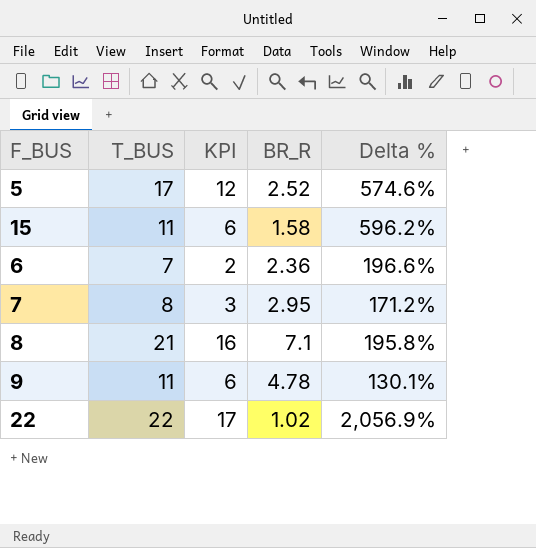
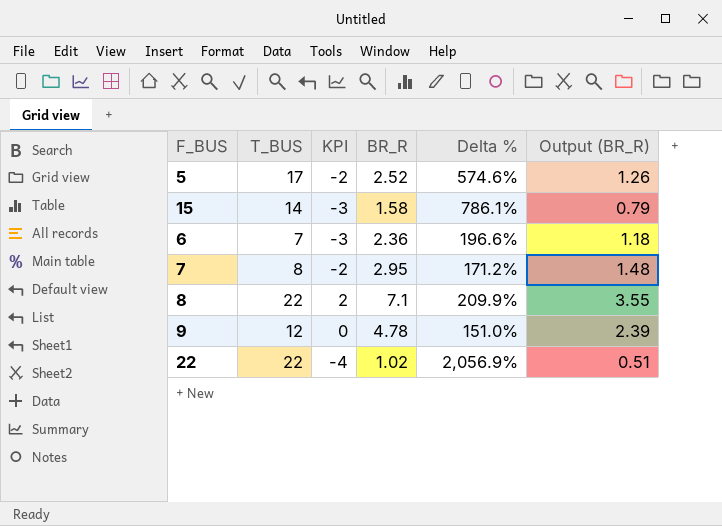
column KPI | formula: [T_BUS] - 5 -> [BR_R] - 5
column Output (BR_R) | formula: none -> [BR_R] * 0.5
15 | T_BUS: 11 -> 14
15 | Delta %: 596.2% -> 786.1%
8 | T_BUS: 21 -> 22
8 | Delta %: 195.8% -> 209.9%
9 | T_BUS: 11 -> 12
9 | Delta %: 130.1% -> 151.0%

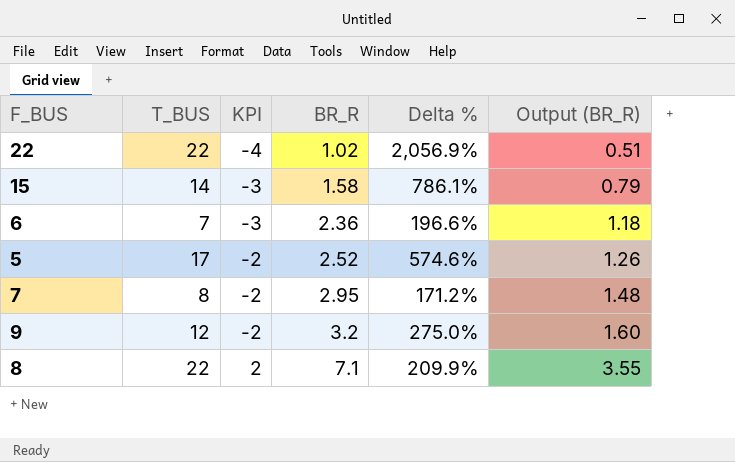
row order: none -> KPI ascending
9 | KPI: 0 -> -2
9 | BR_R: 4.78 -> 3.2
9 | Delta %: 151.0% -> 275.0%
9 | Output (BR_R): 2.39 -> 1.60

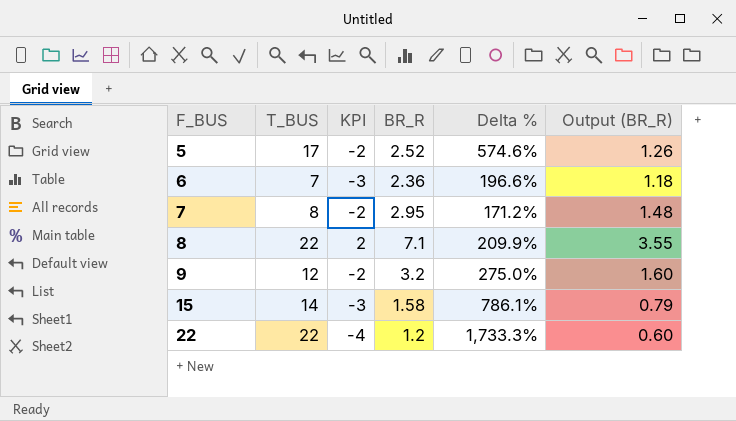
row order: KPI ascending -> F_BUS ascending
22 | BR_R: 1.02 -> 1.2
22 | Delta %: 2,056.9% -> 1,733.3%
22 | Output (BR_R): 0.51 -> 0.60

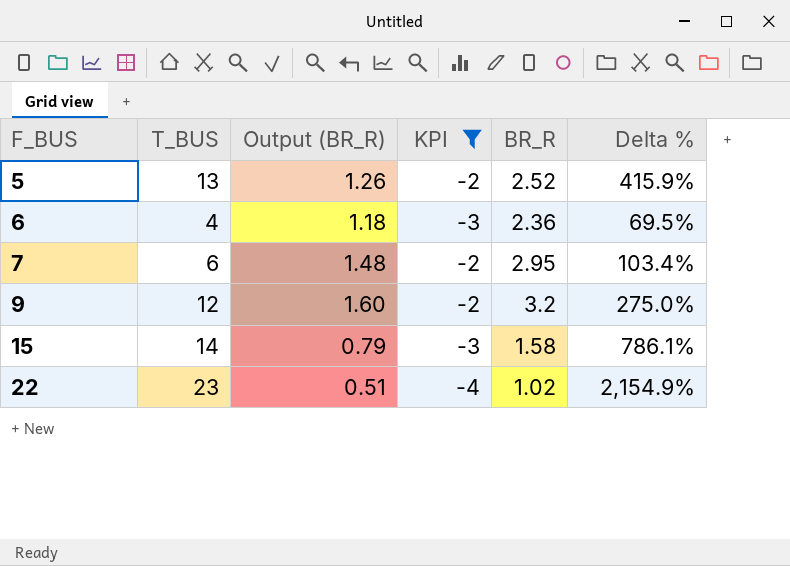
filter: none -> KPI != 2
column Output (BR_R) | position: 6 -> 3
5 | T_BUS: 17 -> 13
5 | Delta %: 574.6% -> 415.9%
6 | T_BUS: 7 -> 4
6 | Delta %: 196.6% -> 69.5%
7 | T_BUS: 8 -> 6
7 | Delta %: 171.2% -> 103.4%
22 | T_BUS: 22 -> 23
22 | Output (BR_R): 0.60 -> 0.51
22 | BR_R: 1.2 -> 1.02
22 | Delta %: 1,733.3% -> 2,154.9%

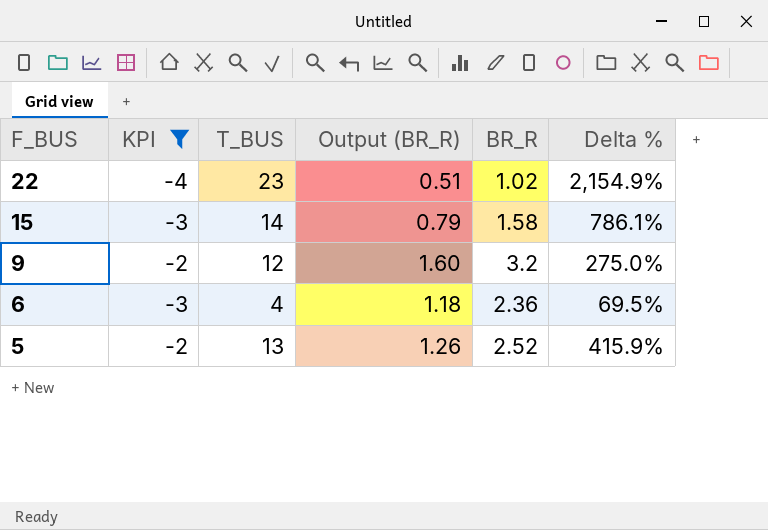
row order: F_BUS ascending -> F_BUS descending
column KPI | position: 4 -> 2
row 7: 6 | 1.48 | -2 | 2.95 | 103.4% -> none

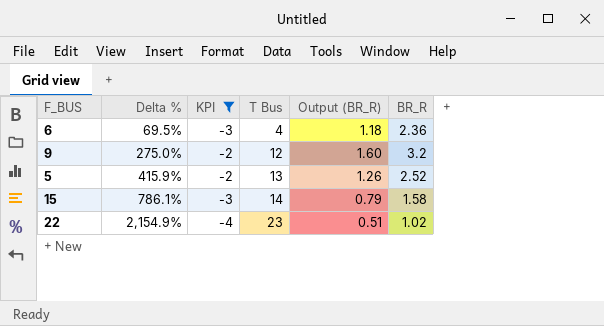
row order: F_BUS descending -> Delta % ascending
column Delta % | position: 6 -> 2
column name: T_BUS -> T Bus

